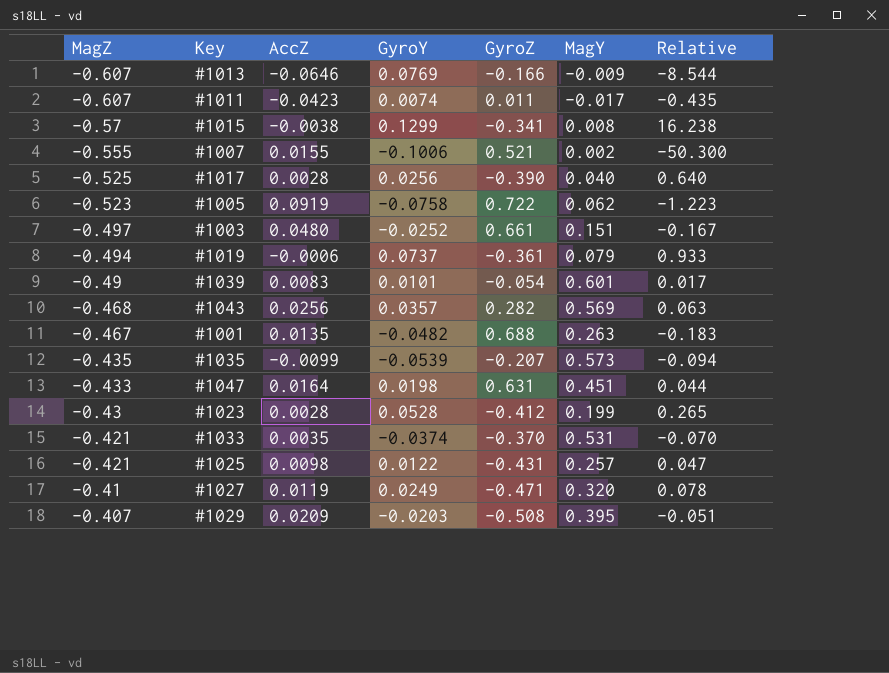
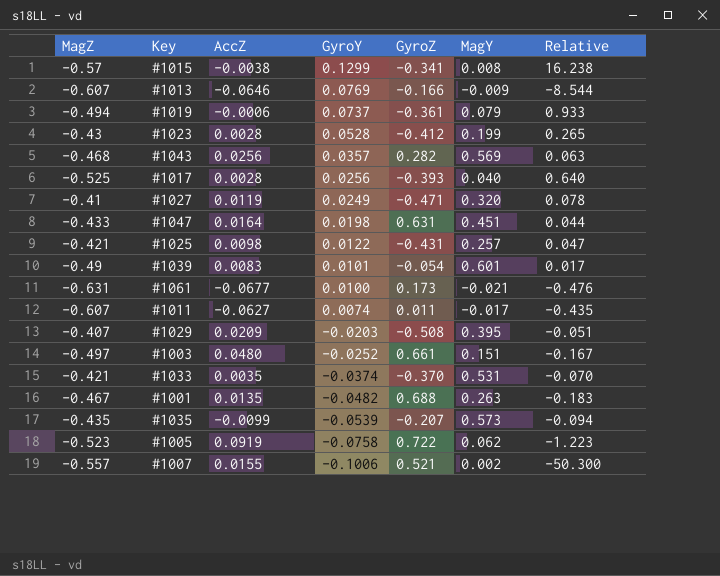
row order: MagZ ascending -> GyroY descending
#1017 | GyroZ: -0.390 -> -0.393
row #1061: none -> -0.631 | -0.0677 | 0.0100 | 0.173 | -0.021 | -0.476
#1011 | AccZ: -0.0423 -> -0.0627
#1007 | MagZ: -0.555 -> -0.557

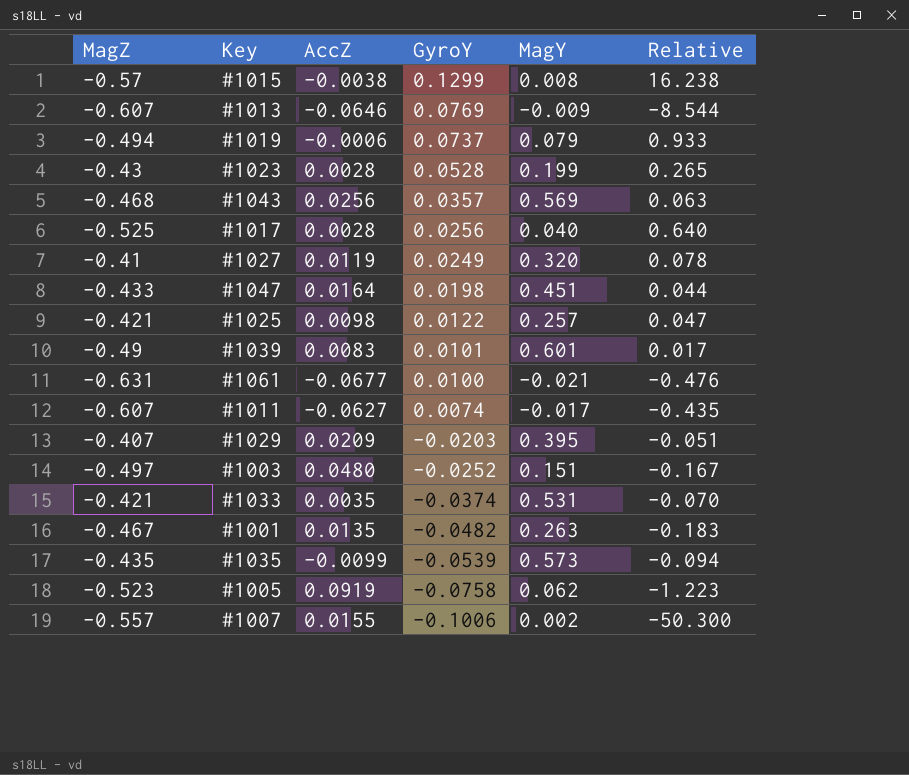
column GyroZ | position: 5 -> none

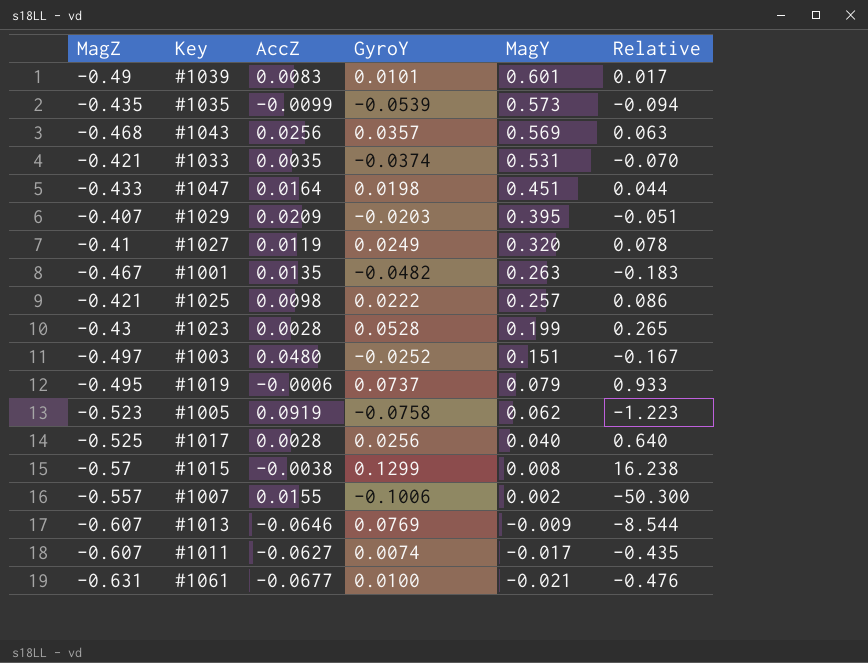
row order: GyroY descending -> MagY descending
#1025 | GyroY: 0.0122 -> 0.0222
#1025 | Relative: 0.047 -> 0.086
#1019 | MagZ: -0.494 -> -0.495

